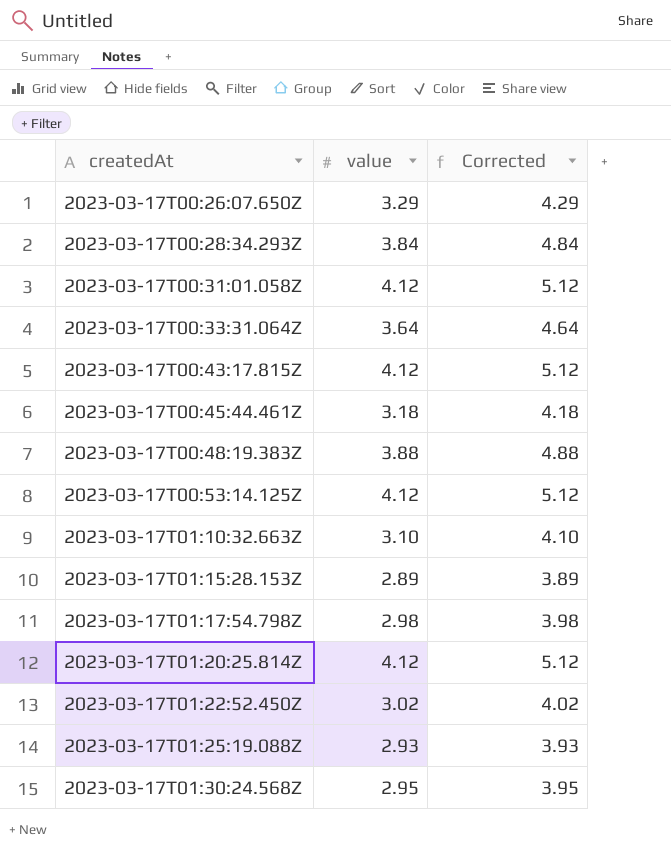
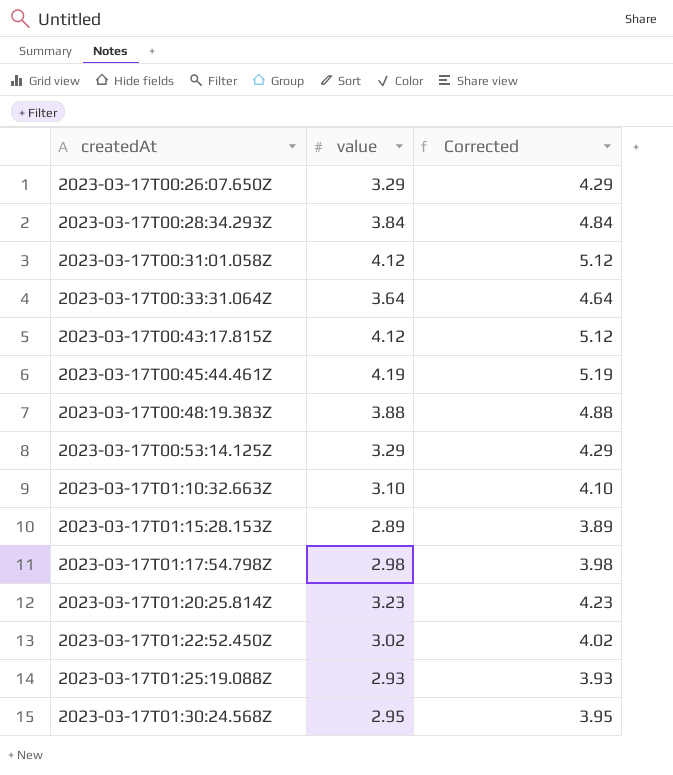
2023-03-17T00:45:44.461Z | value: 3.18 -> 4.19
2023-03-17T00:45:44.461Z | Corrected: 4.18 -> 5.19
2023-03-17T00:53:14.125Z | value: 4.12 -> 3.29
2023-03-17T00:53:14.125Z | Corrected: 5.12 -> 4.29
2023-03-17T01:20:25.814Z | value: 4.12 -> 3.23
2023-03-17T01:20:25.814Z | Corrected: 5.12 -> 4.23

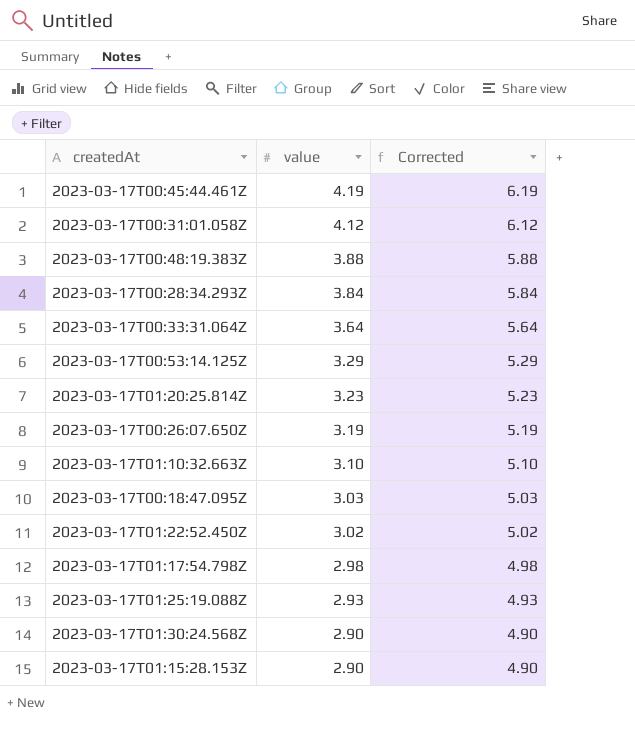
row order: createdAt ascending -> value descending
column Corrected | formula: [value] + 1 -> [value] + 2
row 2023-03-17T00:43:17.815Z: 4.12 | 5.12 -> none
2023-03-17T00:26:07.650Z | value: 3.29 -> 3.19
row 2023-03-17T00:18:47.095Z: none -> 3.03 | 5.03
2023-03-17T01:30:24.568Z | value: 2.95 -> 2.90
2023-03-17T01:15:28.153Z | value: 2.89 -> 2.90

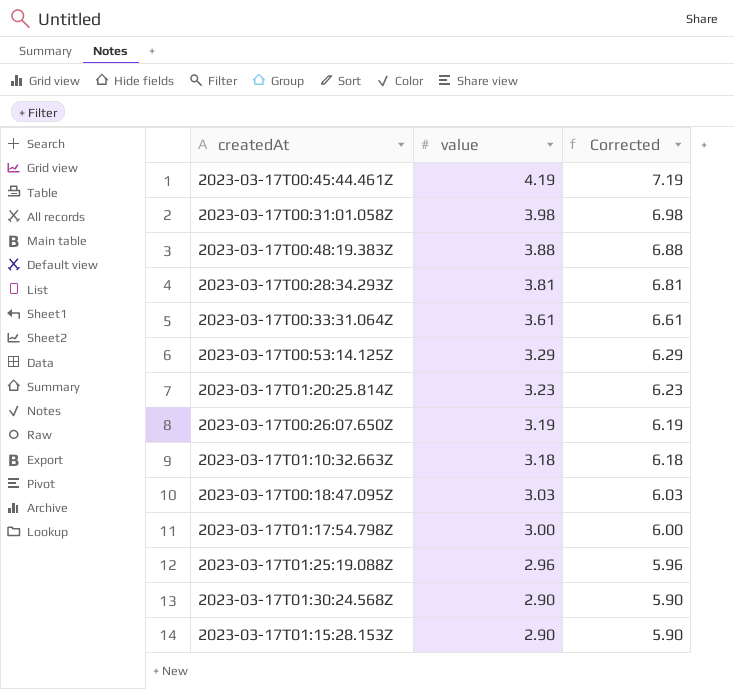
column Corrected | formula: [value] + 2 -> [value] + 3
row 2023-03-17T01:22:52.450Z: 3.02 | 5.02 -> none
2023-03-17T00:31:01.058Z | value: 4.12 -> 3.98
2023-03-17T00:28:34.293Z | value: 3.84 -> 3.81
2023-03-17T00:33:31.064Z | value: 3.64 -> 3.61
2023-03-17T01:10:32.663Z | value: 3.10 -> 3.18
2023-03-17T01:17:54.798Z | value: 2.98 -> 3.00
2023-03-17T01:25:19.088Z | value: 2.93 -> 2.96

